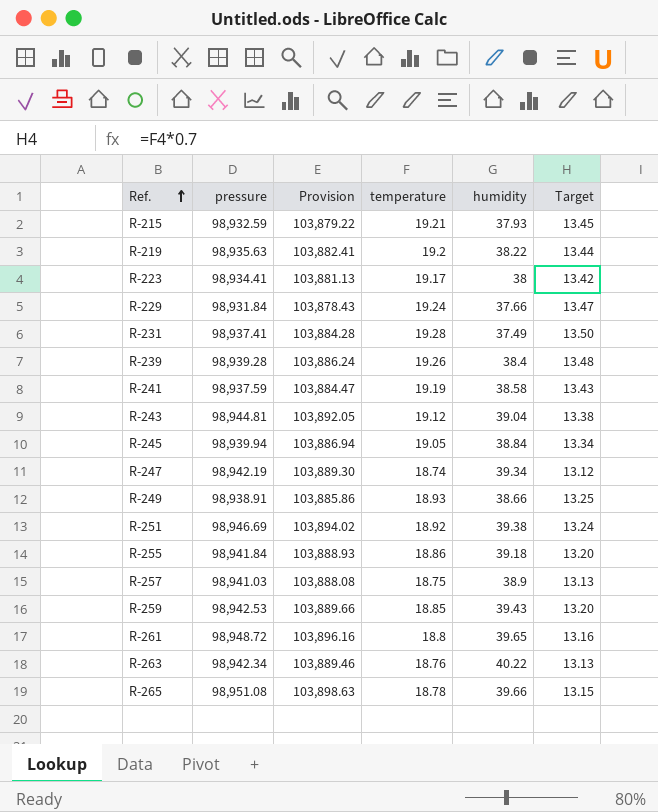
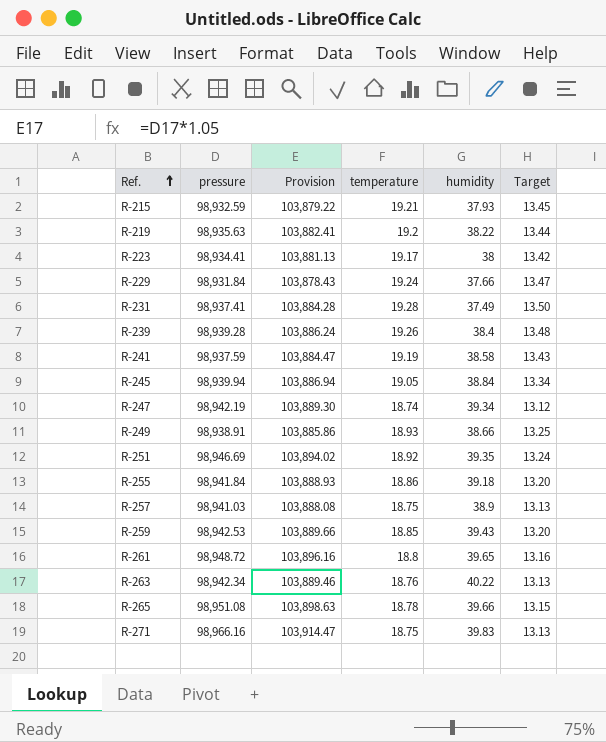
row R-243: 98,944.81 | 103,892.05 | 19.12 | 39.04 | 13.38 -> none
R-251 | humidity: 39.38 -> 39.35
row R-271: none -> 98,966.16 | 103,914.47 | 18.75 | 39.83 | 13.13

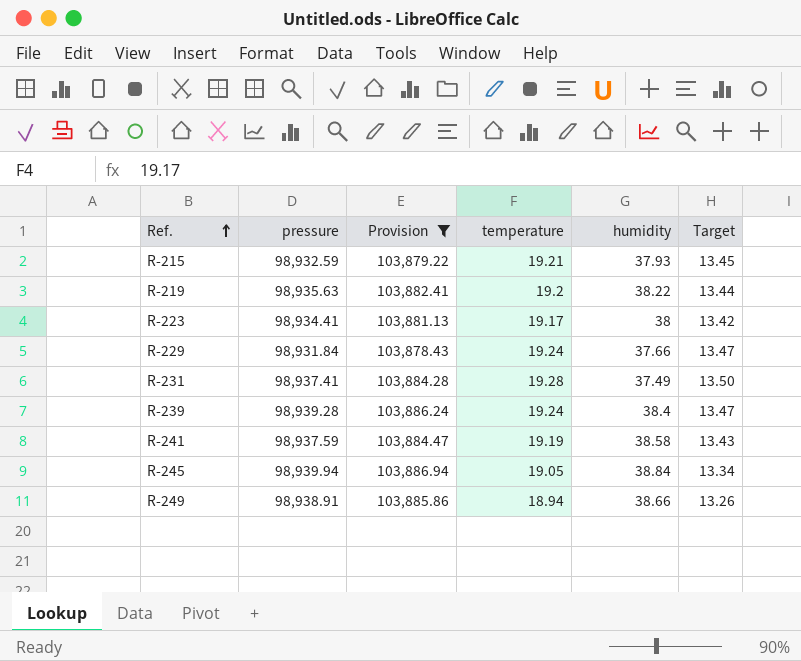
filter: none -> Provision <= 103,886.94
R-239 | temperature: 19.26 -> 19.24
R-239 | Target: 13.48 -> 13.47
R-249 | temperature: 18.93 -> 18.94
R-249 | Target: 13.25 -> 13.26

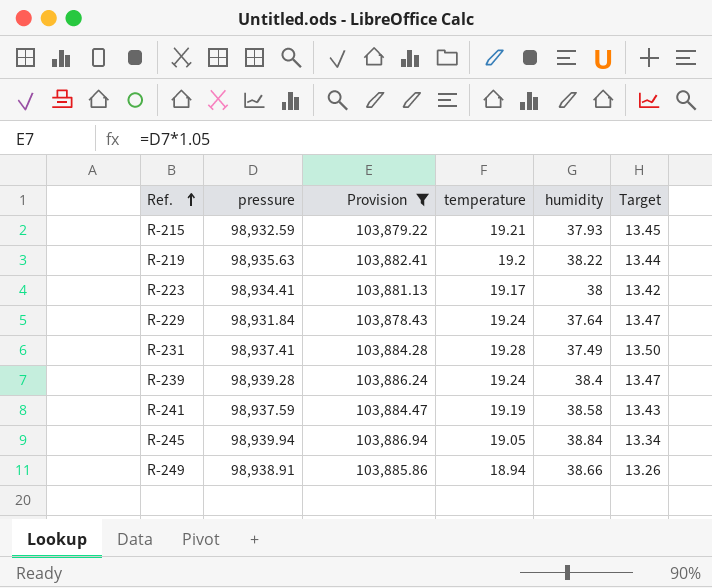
R-229 | humidity: 37.66 -> 37.64

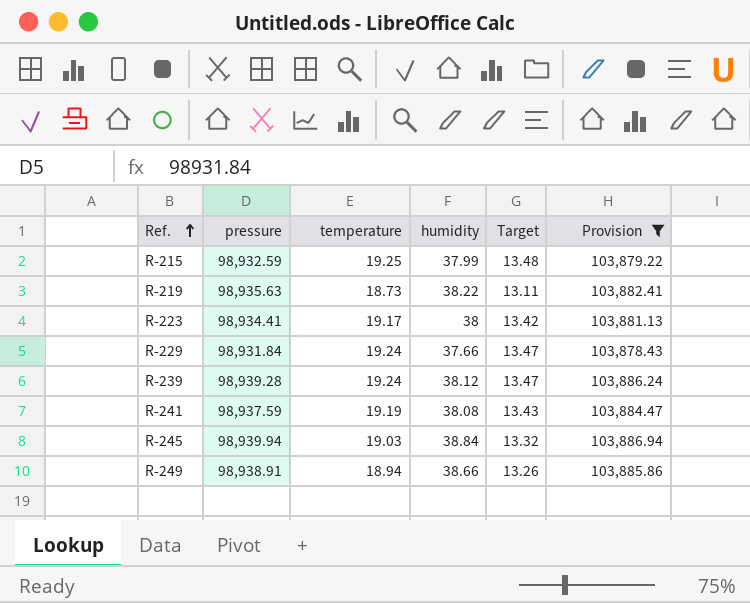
column Provision | position: 3 -> 6
row R-231: 98,937.41 | 103,884.28 | 19.28 | 37.49 | 13.50 -> none
R-215 | temperature: 19.21 -> 19.25
R-215 | humidity: 37.93 -> 37.99
R-215 | Target: 13.45 -> 13.48
R-219 | temperature: 19.2 -> 18.73
R-219 | Target: 13.44 -> 13.11
R-229 | humidity: 37.64 -> 37.66
R-239 | humidity: 38.4 -> 38.12
R-241 | humidity: 38.58 -> 38.08
R-245 | temperature: 19.05 -> 19.03
R-245 | Target: 13.34 -> 13.32

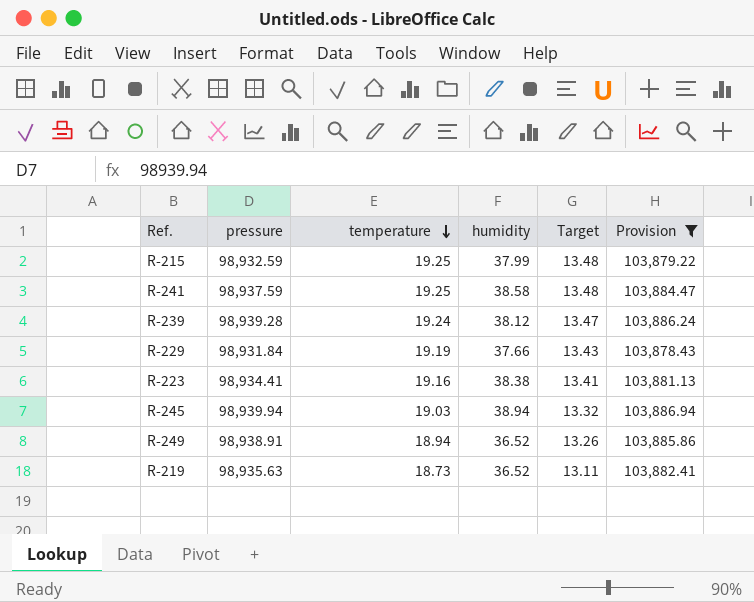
row order: Ref. ascending -> temperature descending
R-241 | temperature: 19.19 -> 19.25
R-241 | humidity: 38.08 -> 38.58
R-241 | Target: 13.43 -> 13.48
R-229 | temperature: 19.24 -> 19.19
R-229 | Target: 13.47 -> 13.43
R-223 | temperature: 19.17 -> 19.16
R-223 | humidity: 38 -> 38.38
R-223 | Target: 13.42 -> 13.41
R-245 | humidity: 38.84 -> 38.94
R-249 | humidity: 38.66 -> 36.52
R-219 | humidity: 38.22 -> 36.52

